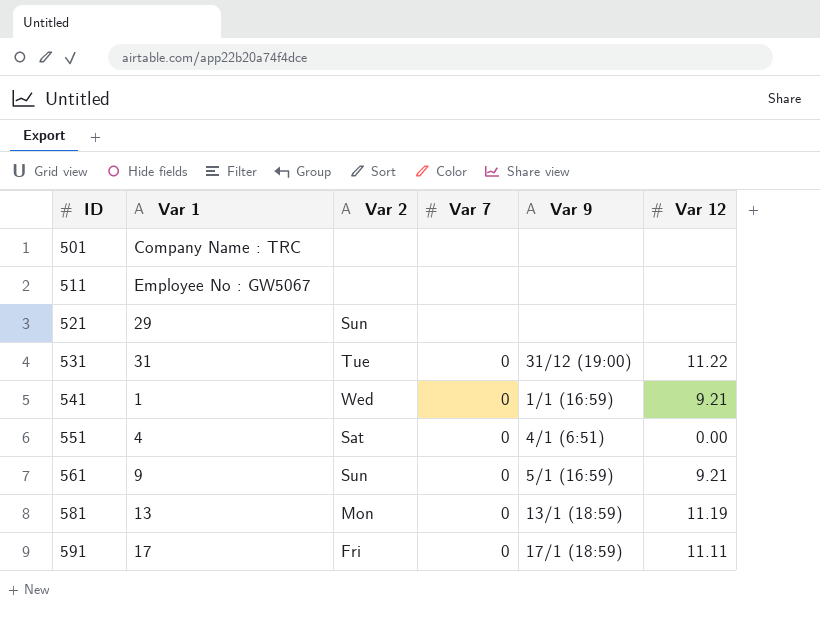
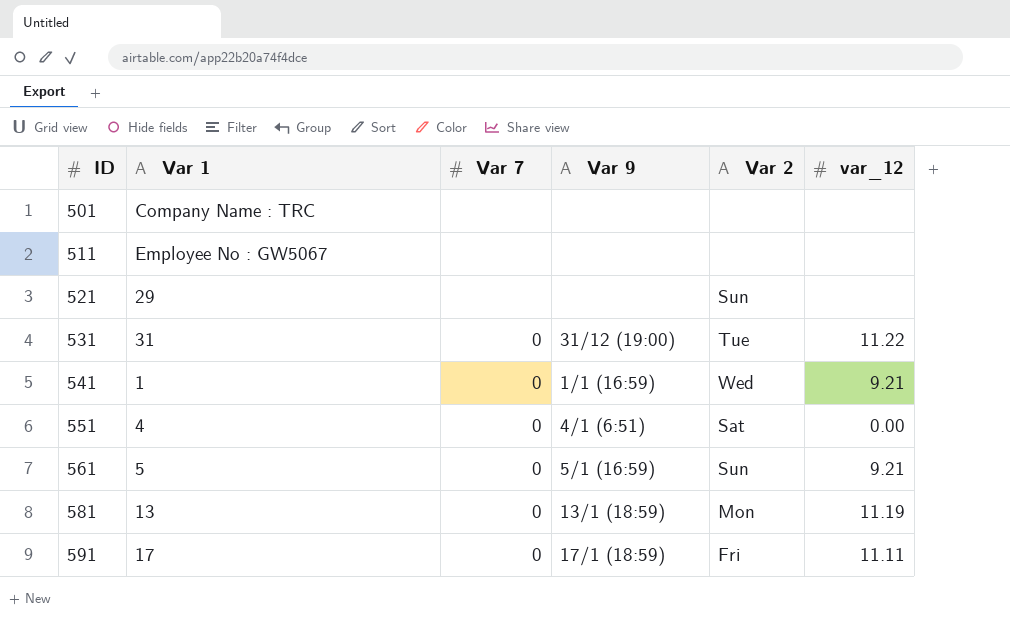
column Var 2 | position: 3 -> 5
column name: Var 12 -> var_12
561 | Var 1: 9 -> 5

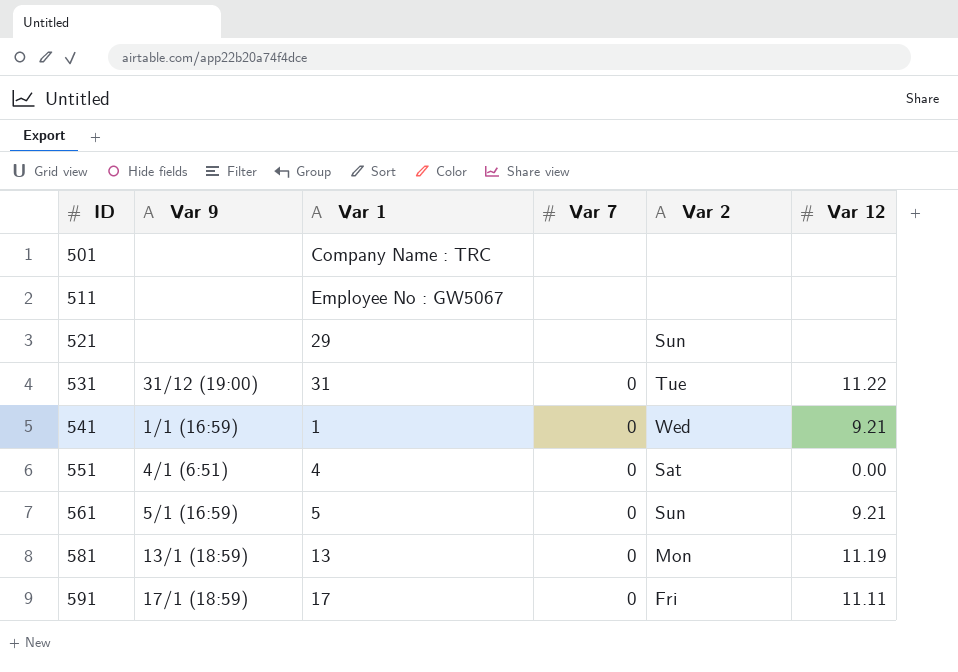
column Var 9 | position: 4 -> 2
column name: var_12 -> Var 12

